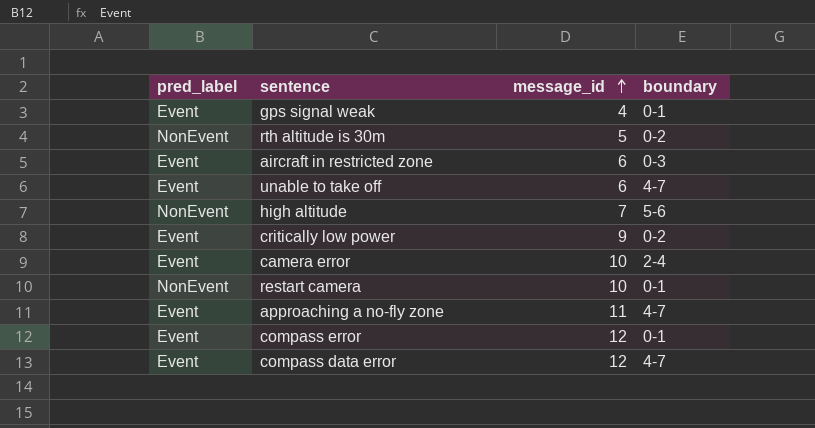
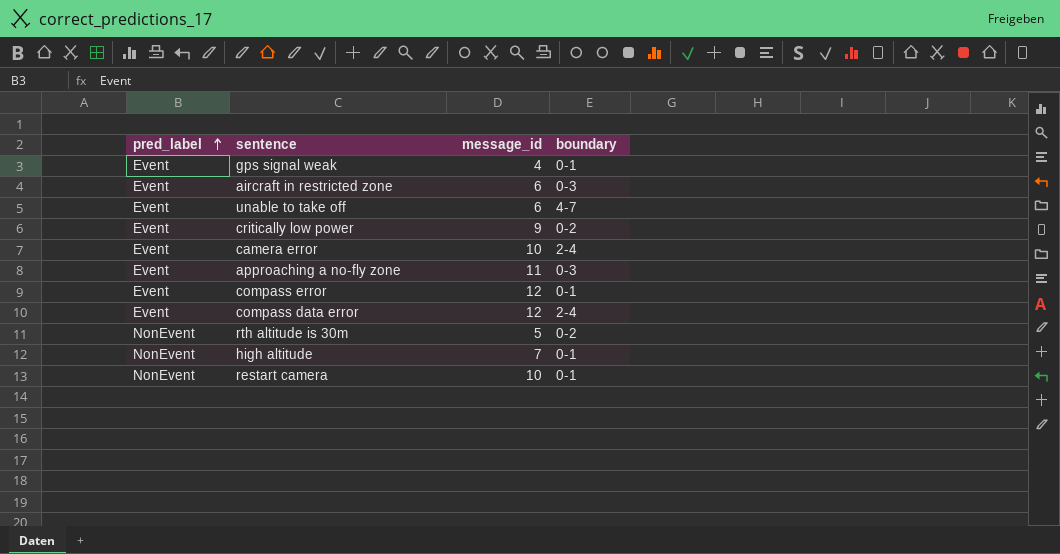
row order: message_id ascending -> pred_label ascending
approaching a no-fly zone | boundary: 4-7 -> 0-3
compass data error | boundary: 4-7 -> 2-4
high altitude | boundary: 5-6 -> 0-1

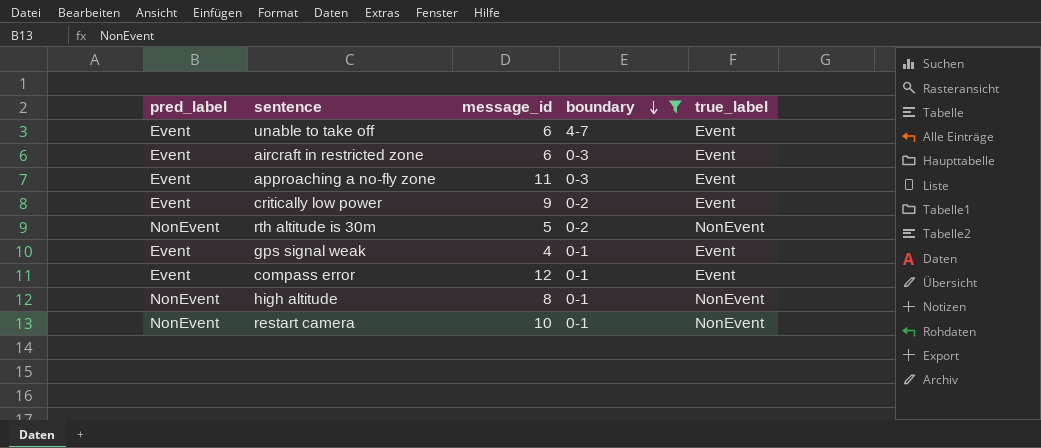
filter: none -> boundary != 2-4
row order: pred_label ascending -> boundary descending
column true_label | position: none -> 5
high altitude | message_id: 7 -> 8

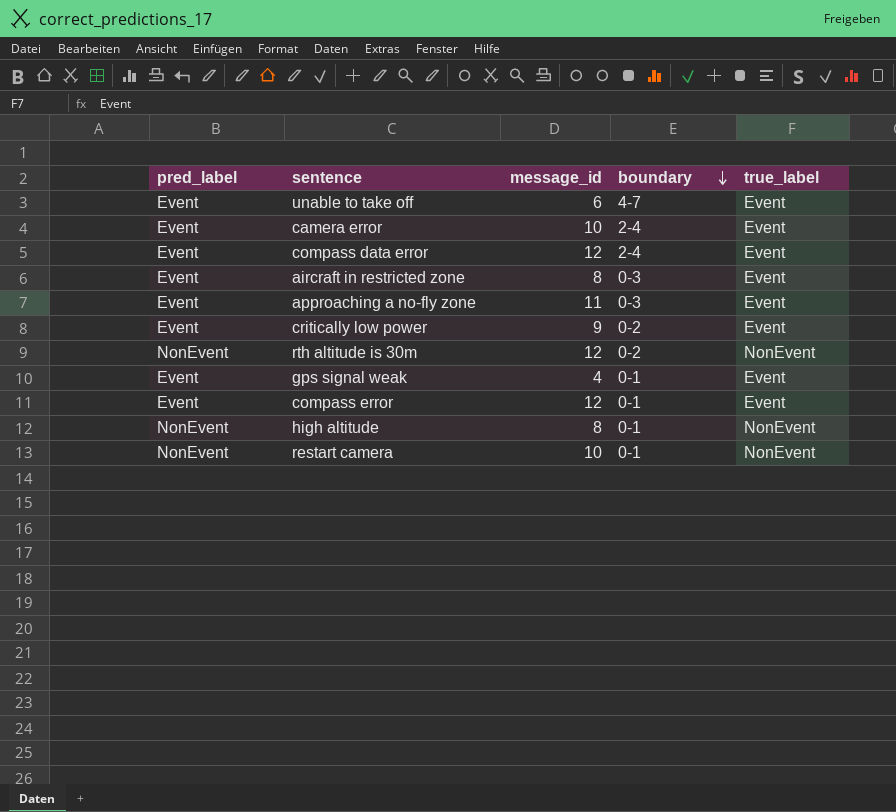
filter: boundary != 2-4 -> none
aircraft in restricted zone | message_id: 6 -> 8
rth altitude is 30m | message_id: 5 -> 12

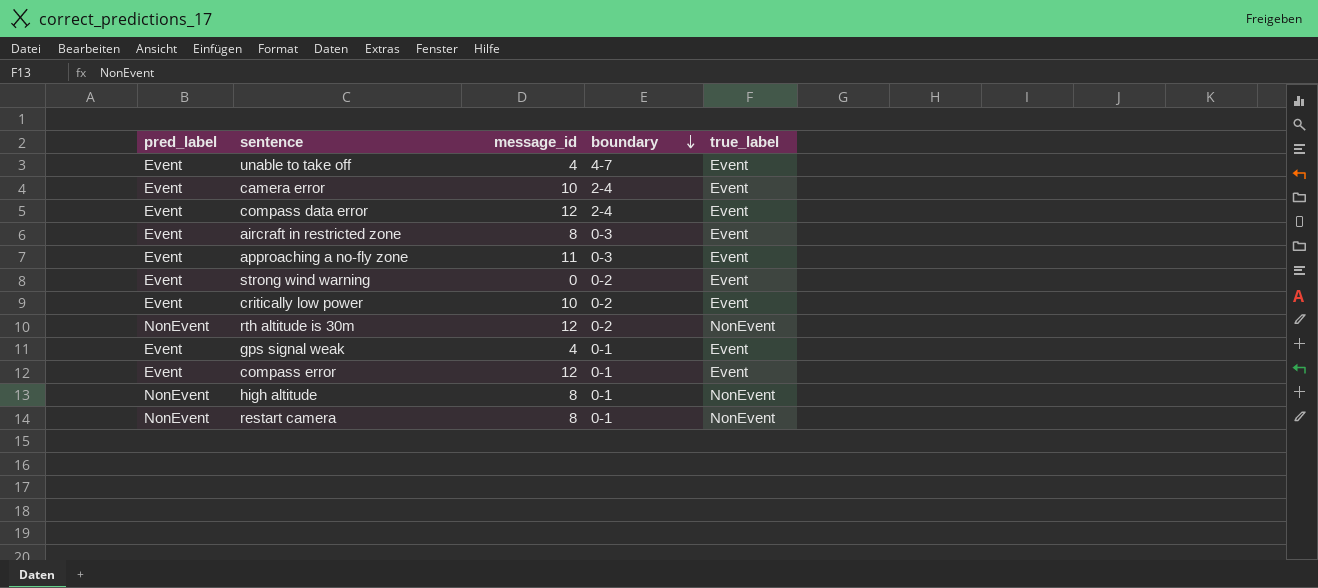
unable to take off | message_id: 6 -> 4
row strong wind warning: none -> Event | 0 | 0-2 | Event
critically low power | message_id: 9 -> 10
restart camera | message_id: 10 -> 8

